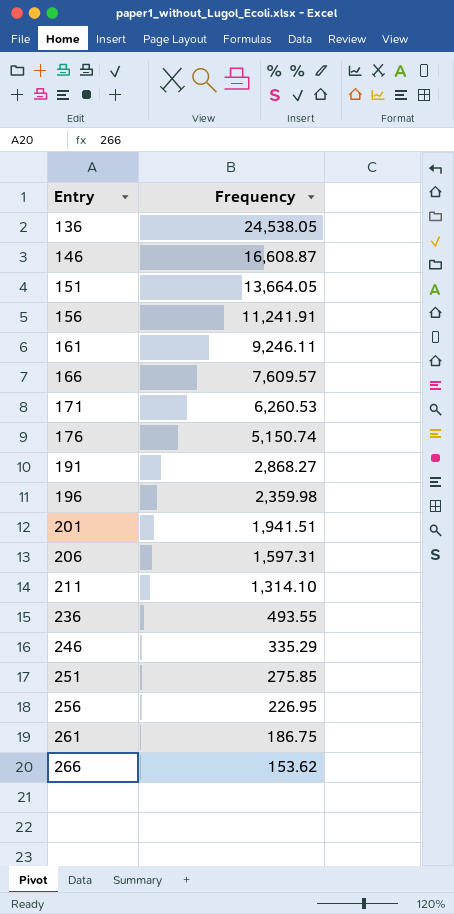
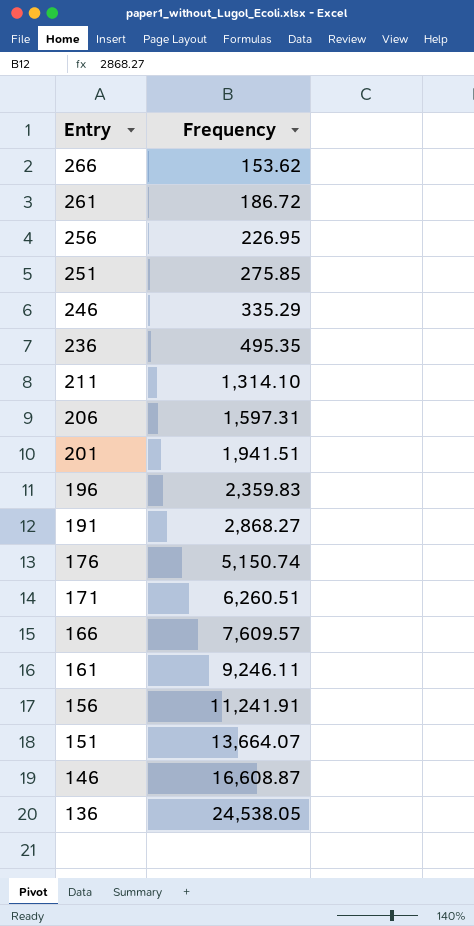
row order: Entry ascending -> Entry descending
261 | Frequency: 186.75 -> 186.72
236 | Frequency: 493.55 -> 495.35
196 | Frequency: 2,359.98 -> 2,359.83
171 | Frequency: 6,260.53 -> 6,260.51
151 | Frequency: 13,664.05 -> 13,664.07

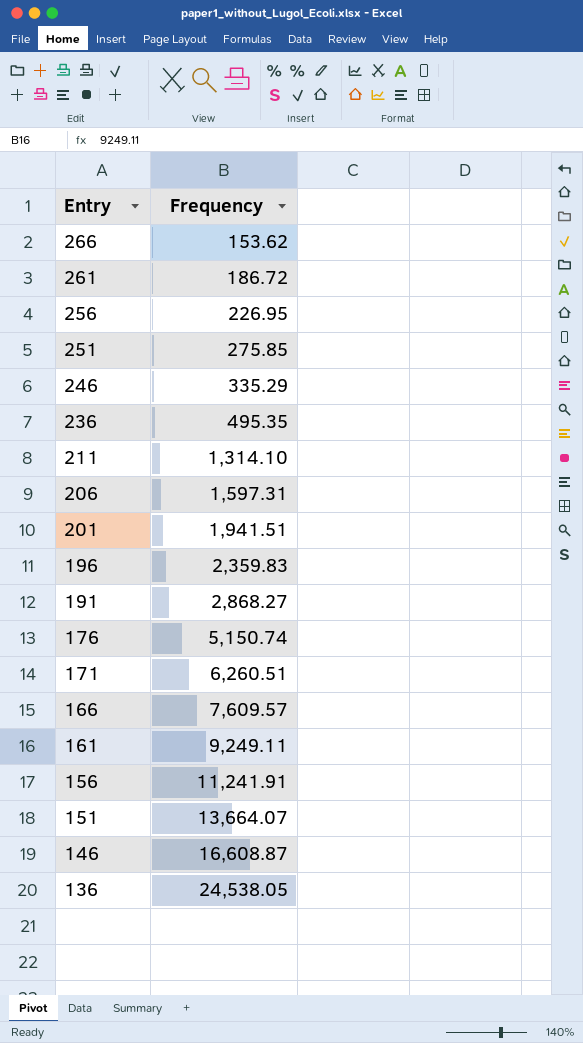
161 | Frequency: 9,246.11 -> 9,249.11

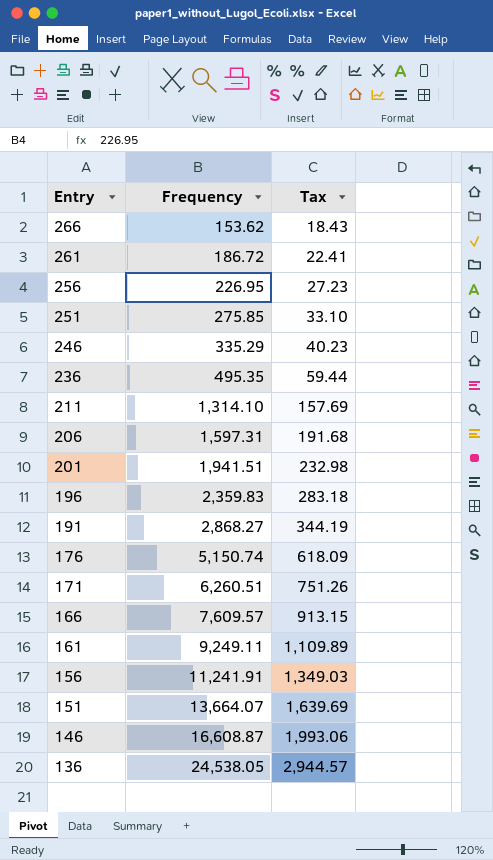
column Tax | formula: none -> [Frequency] * 0.12

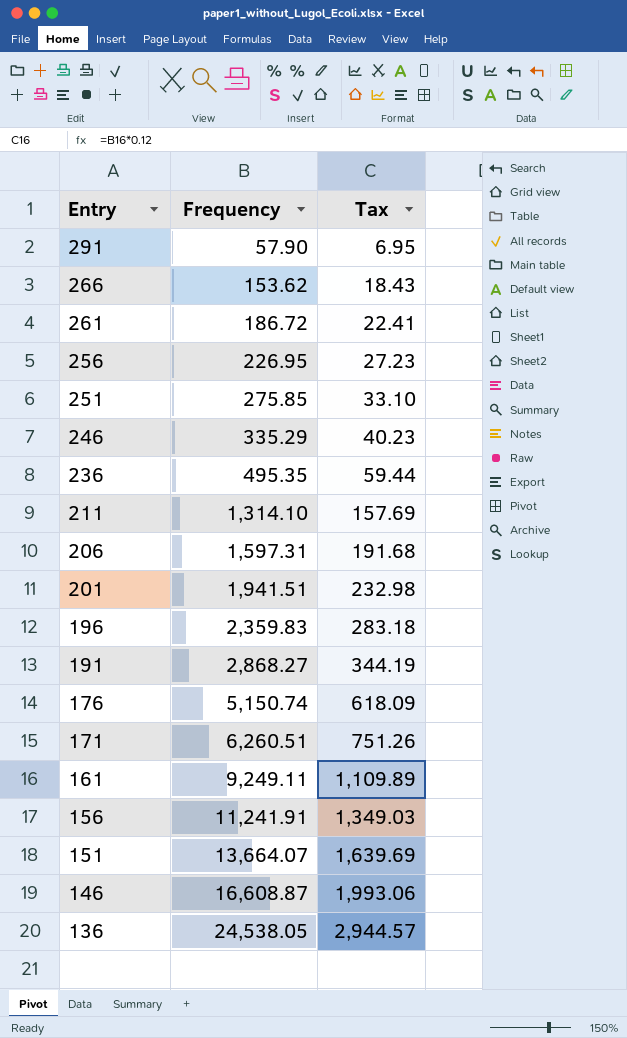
row 166: 7,609.57 | 913.15 -> none
row 291: none -> 57.90 | 6.95

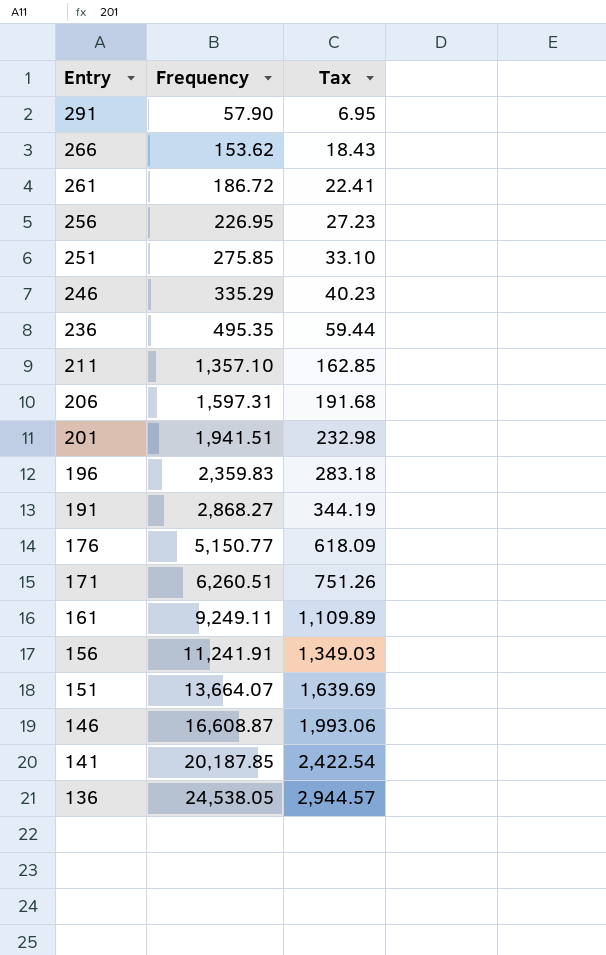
211 | Frequency: 1,314.10 -> 1,357.10
211 | Tax: 157.69 -> 162.85
176 | Frequency: 5,150.74 -> 5,150.77
row 141: none -> 20,187.85 | 2,422.54

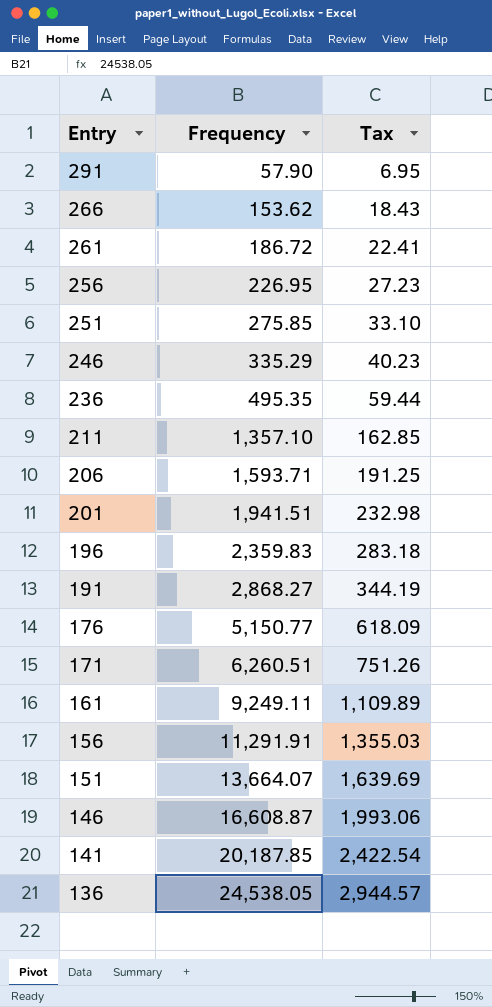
206 | Frequency: 1,597.31 -> 1,593.71
206 | Tax: 191.68 -> 191.25
156 | Frequency: 11,241.91 -> 11,291.91
156 | Tax: 1,349.03 -> 1,355.03

